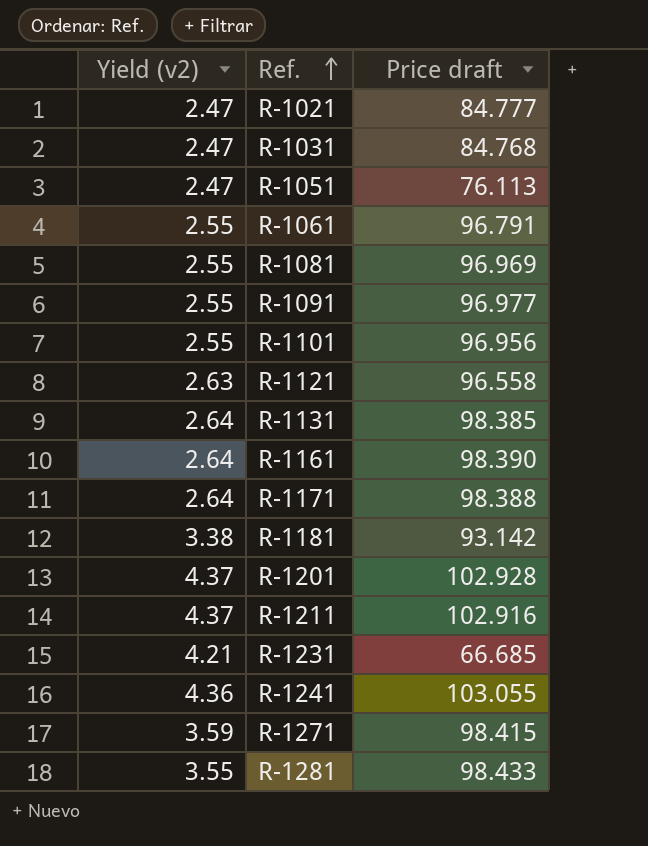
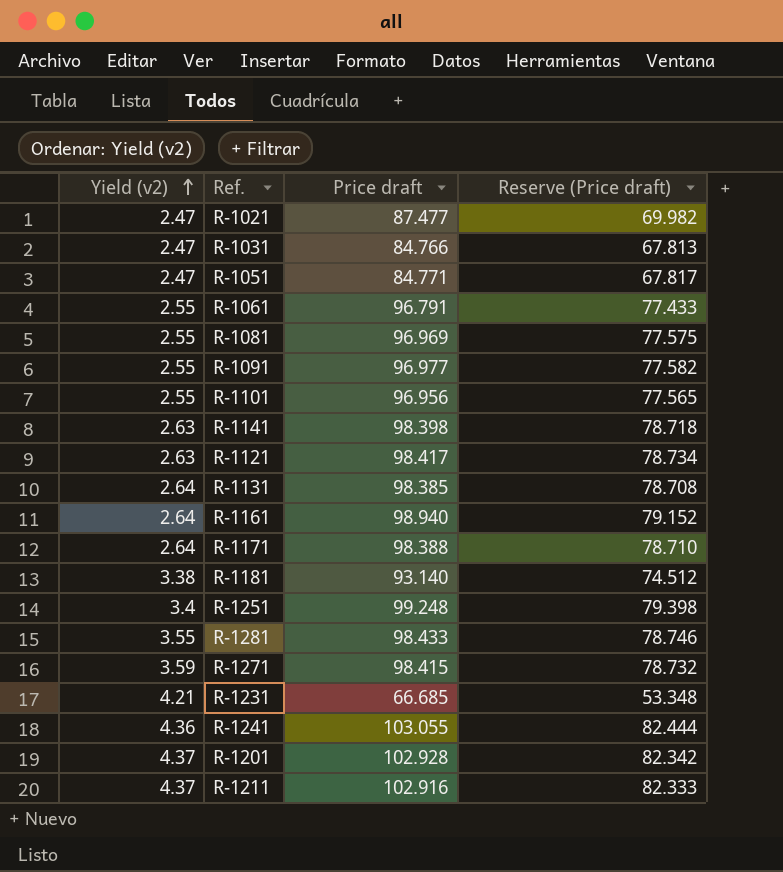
row order: Ref. ascending -> Yield (v2) ascending
column Reserve (Price draft) | formula: none -> [Price draft] * 0.8
R-1021 | Price draft: 84.777 -> 87.477
R-1031 | Price draft: 84.768 -> 84.766
R-1051 | Price draft: 76.113 -> 84.771
row R-1141: none -> 2.63 | 98.398 | 78.718
R-1121 | Price draft: 96.558 -> 98.417
R-1161 | Price draft: 98.390 -> 98.940
R-1181 | Price draft: 93.142 -> 93.140
row R-1251: none -> 3.4 | 99.248 | 79.398

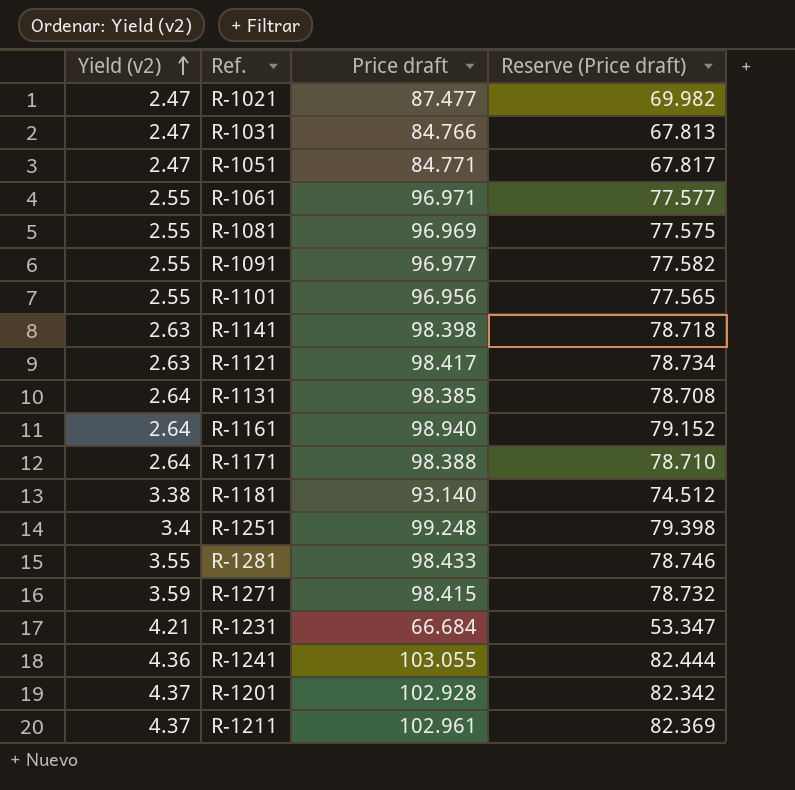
R-1061 | Price draft: 96.791 -> 96.971
R-1061 | Reserve (Price draft): 77.433 -> 77.577
R-1231 | Price draft: 66.685 -> 66.684
R-1231 | Reserve (Price draft): 53.348 -> 53.347
R-1211 | Price draft: 102.916 -> 102.961
R-1211 | Reserve (Price draft): 82.333 -> 82.369

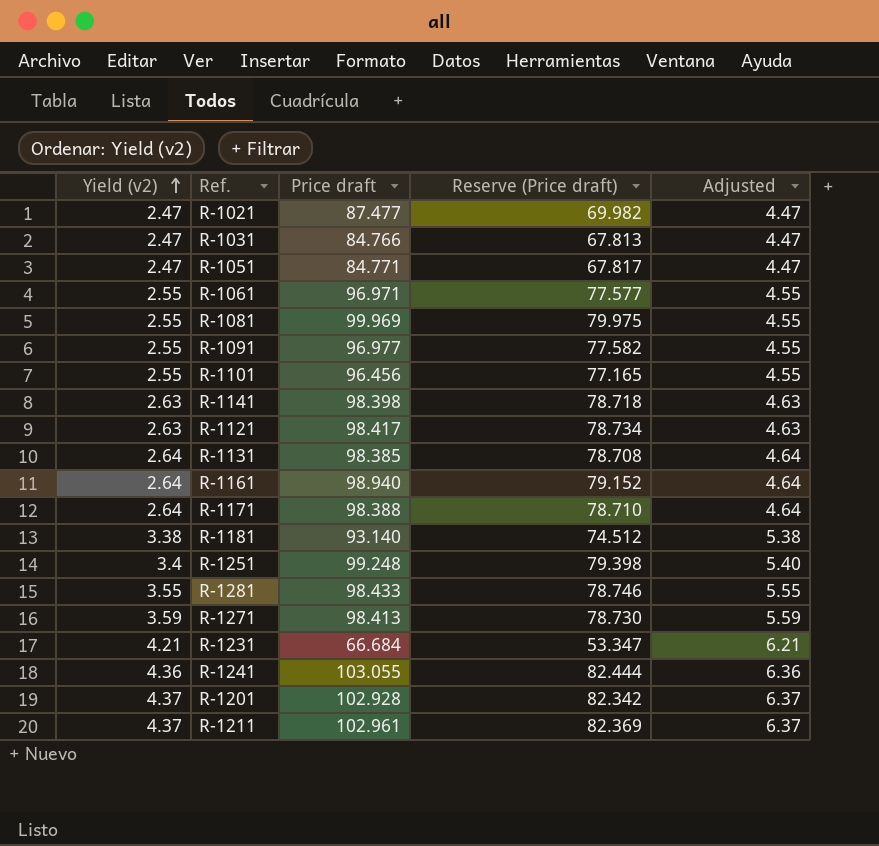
column Adjusted | formula: none -> [Yield (v2)] + 2
R-1081 | Price draft: 96.969 -> 99.969
R-1081 | Reserve (Price draft): 77.575 -> 79.975
R-1101 | Price draft: 96.956 -> 96.456
R-1101 | Reserve (Price draft): 77.565 -> 77.165
R-1271 | Price draft: 98.415 -> 98.413
R-1271 | Reserve (Price draft): 78.732 -> 78.730

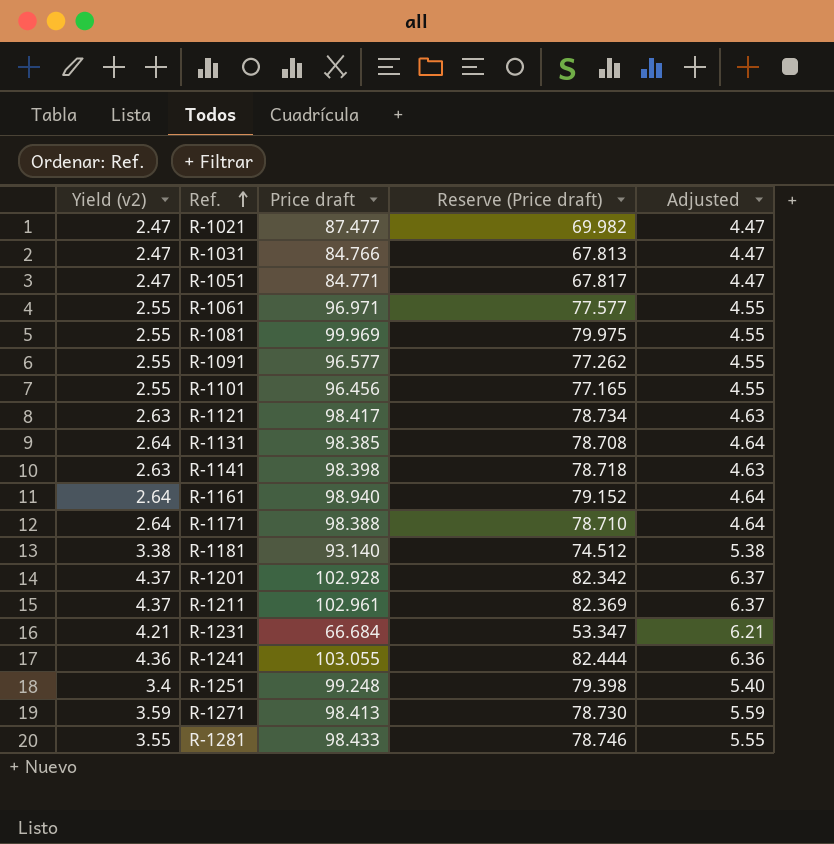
row order: Yield (v2) ascending -> Ref. ascending
R-1091 | Price draft: 96.977 -> 96.577
R-1091 | Reserve (Price draft): 77.582 -> 77.262

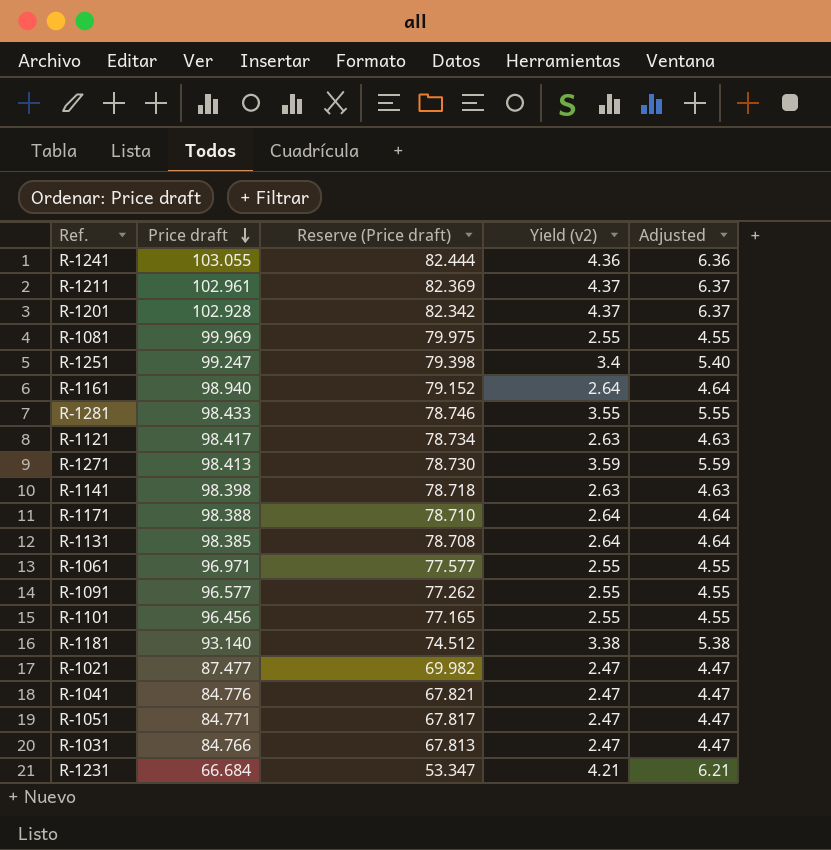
row order: Ref. ascending -> Price draft descending
column Yield (v2) | position: 1 -> 4
R-1251 | Price draft: 99.248 -> 99.247
row R-1041: none -> 84.776 | 67.821 | 2.47 | 4.47

